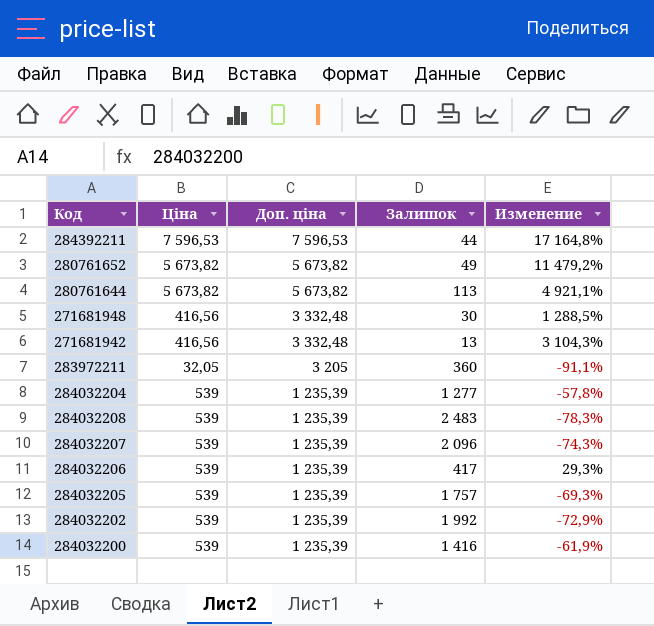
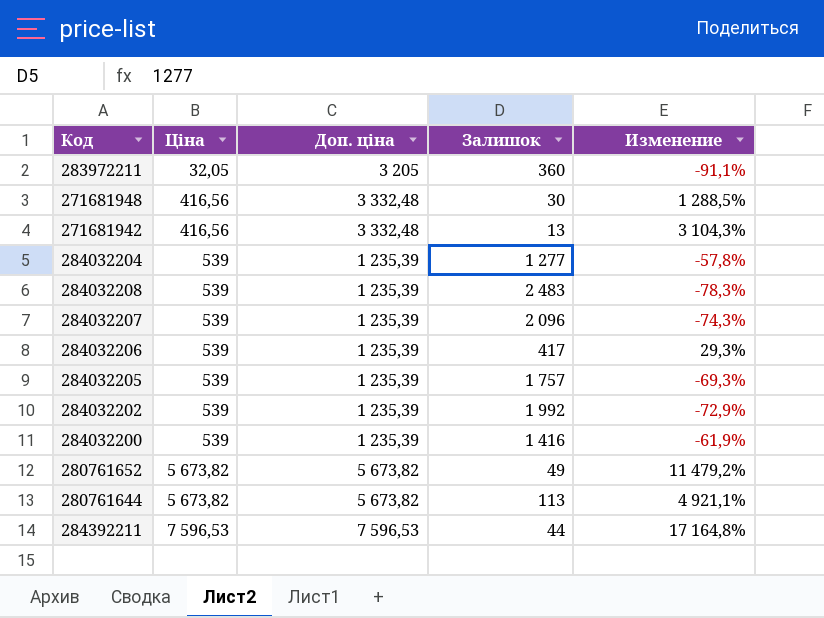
row order: Доп. ціна descending -> Ціна ascending

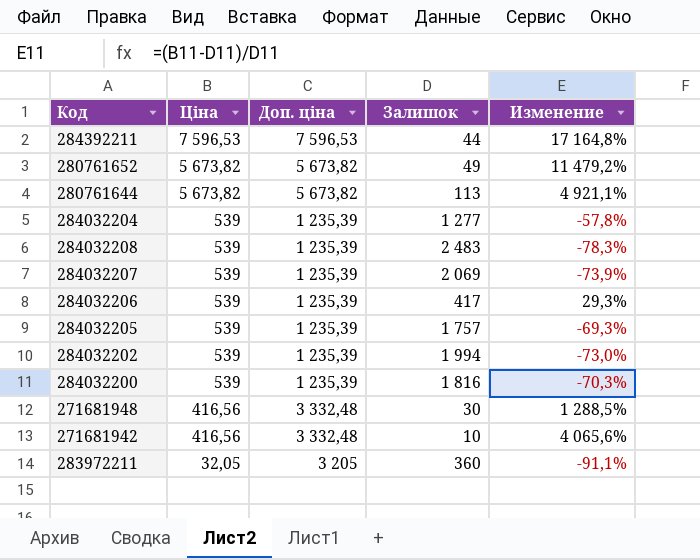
row order: Ціна ascending -> Ціна descending
284032207 | Залишок: 2 096 -> 2 069
284032207 | Изменение: -74,3% -> -73,9%
284032202 | Залишок: 1 992 -> 1 994
284032202 | Изменение: -72,9% -> -73,0%
284032200 | Залишок: 1 416 -> 1 816
284032200 | Изменение: -61,9% -> -70,3%
271681942 | Залишок: 13 -> 10
271681942 | Изменение: 3 104,3% -> 4 065,6%

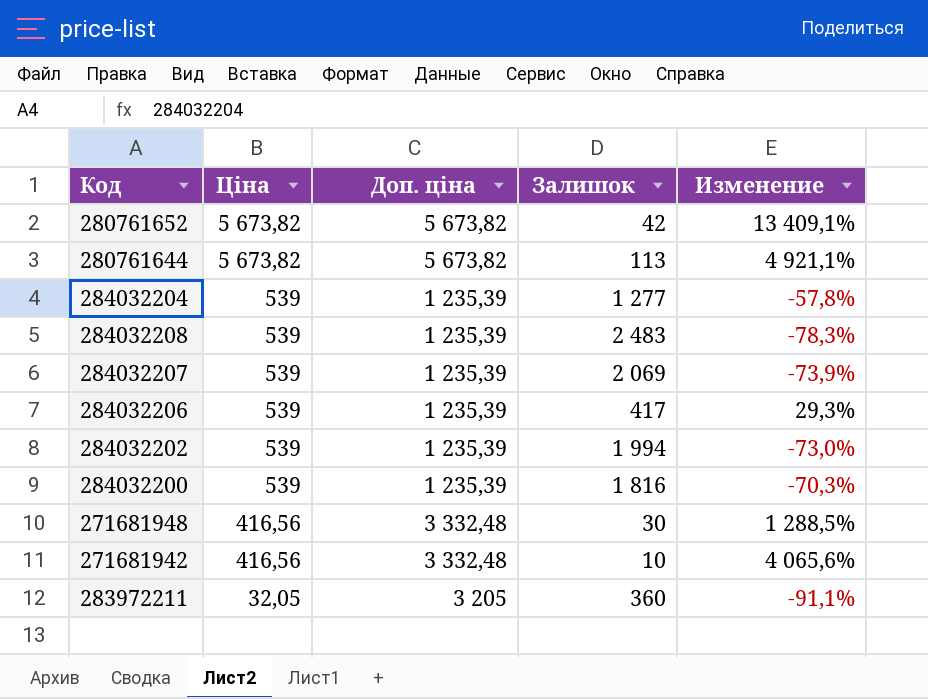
row 284392211: 7 596,53 | 7 596,53 | 44 | 17 164,8% -> none
row 284032205: 539 | 1 235,39 | 1 757 | -69,3% -> none
280761652 | Залишок: 49 -> 42
280761652 | Изменение: 11 479,2% -> 13 409,1%

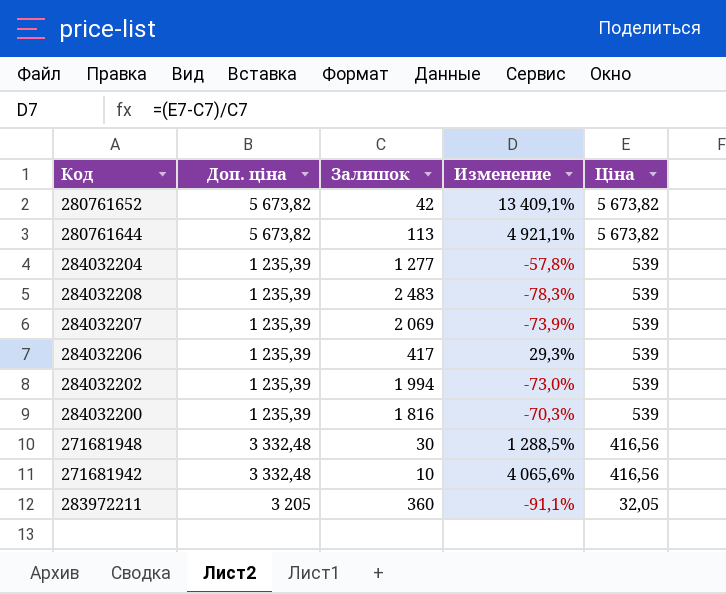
column Ціна | position: 2 -> 5

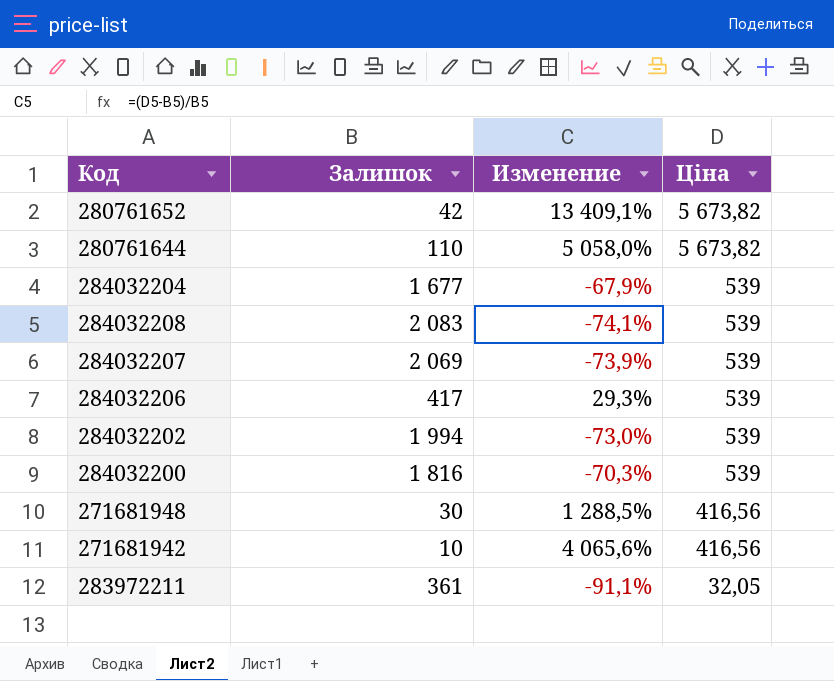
column Доп. ціна | position: 2 -> none
280761644 | Залишок: 113 -> 110
280761644 | Изменение: 4 921,1% -> 5 058,0%
284032204 | Залишок: 1 277 -> 1 677
284032204 | Изменение: -57,8% -> -67,9%
284032208 | Залишок: 2 483 -> 2 083
284032208 | Изменение: -78,3% -> -74,1%
283972211 | Залишок: 360 -> 361

